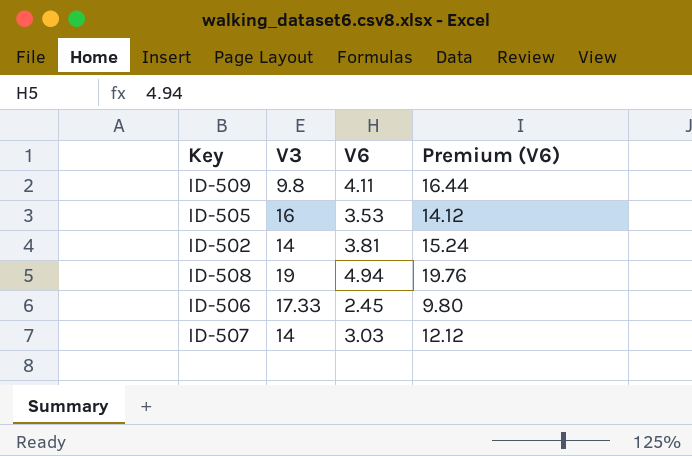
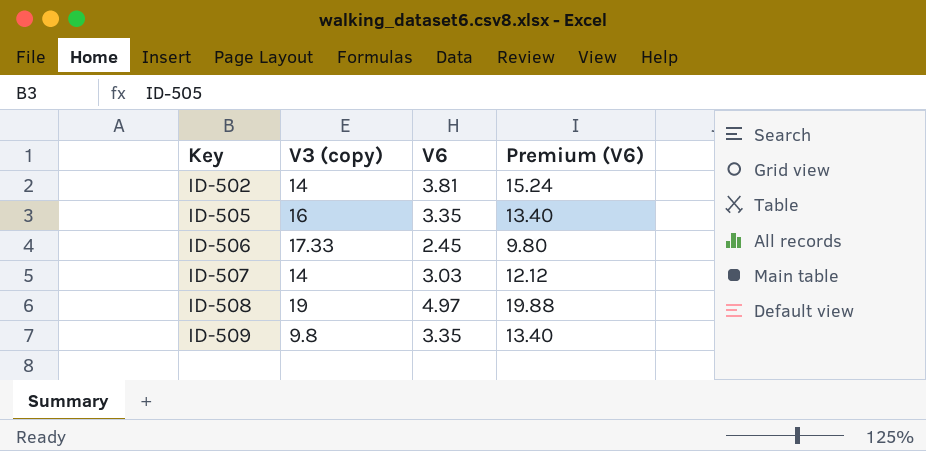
row order: none -> Key ascending
column name: V3 -> V3 (copy)
ID-505 | V6: 3.53 -> 3.35
ID-505 | Premium (V6): 14.12 -> 13.40
ID-508 | V6: 4.94 -> 4.97
ID-508 | Premium (V6): 19.76 -> 19.88
ID-509 | V6: 4.11 -> 3.35
ID-509 | Premium (V6): 16.44 -> 13.40

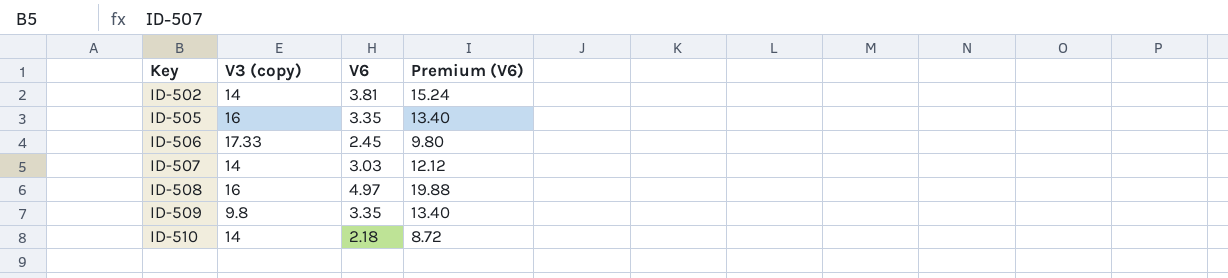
ID-508 | V3 (copy): 19 -> 16
row ID-510: none -> 14 | 2.18 | 8.72

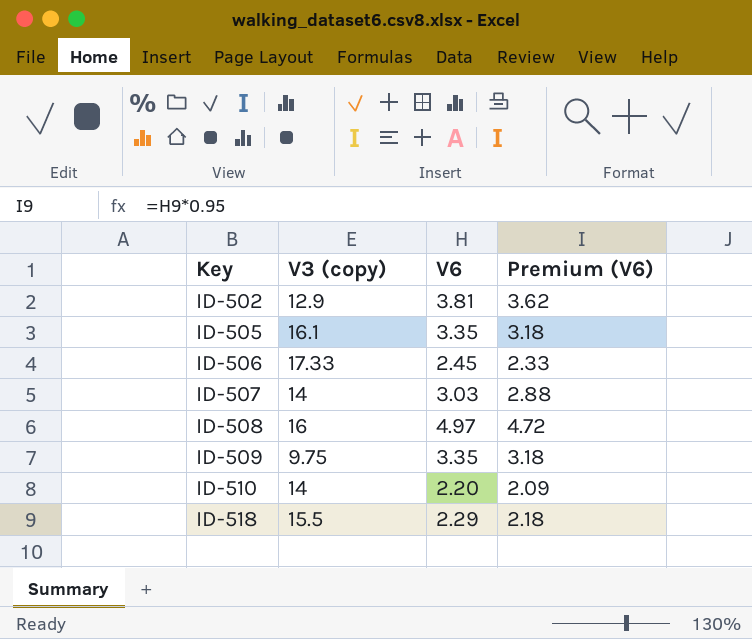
column Premium (V6) | formula: [V6] * 4 -> [V6] * 0.95
ID-502 | V3 (copy): 14 -> 12.9
ID-505 | V3 (copy): 16 -> 16.1
ID-509 | V3 (copy): 9.8 -> 9.75
ID-510 | V6: 2.18 -> 2.20
row ID-518: none -> 15.5 | 2.29 | 2.18

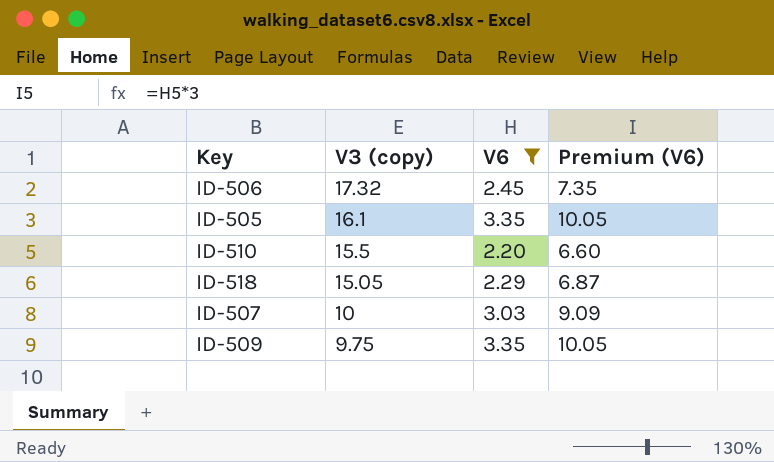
filter: none -> V6 <= 3.35
row order: Key ascending -> V3 (copy) descending
column Premium (V6) | formula: [V6] * 0.95 -> [V6] * 3
ID-506 | V3 (copy): 17.33 -> 17.32
ID-510 | V3 (copy): 14 -> 15.5
ID-518 | V3 (copy): 15.5 -> 15.05
ID-507 | V3 (copy): 14 -> 10

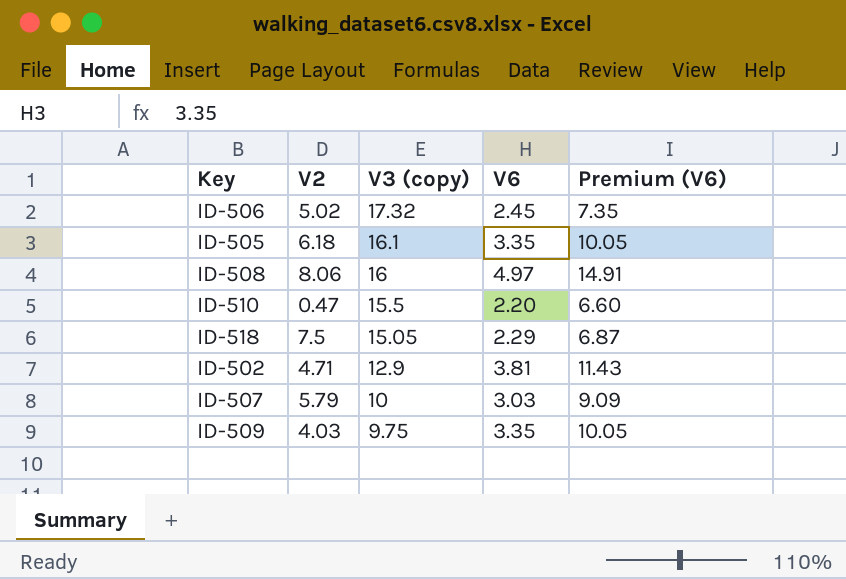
filter: V6 <= 3.35 -> none
column V2 | position: none -> 2

